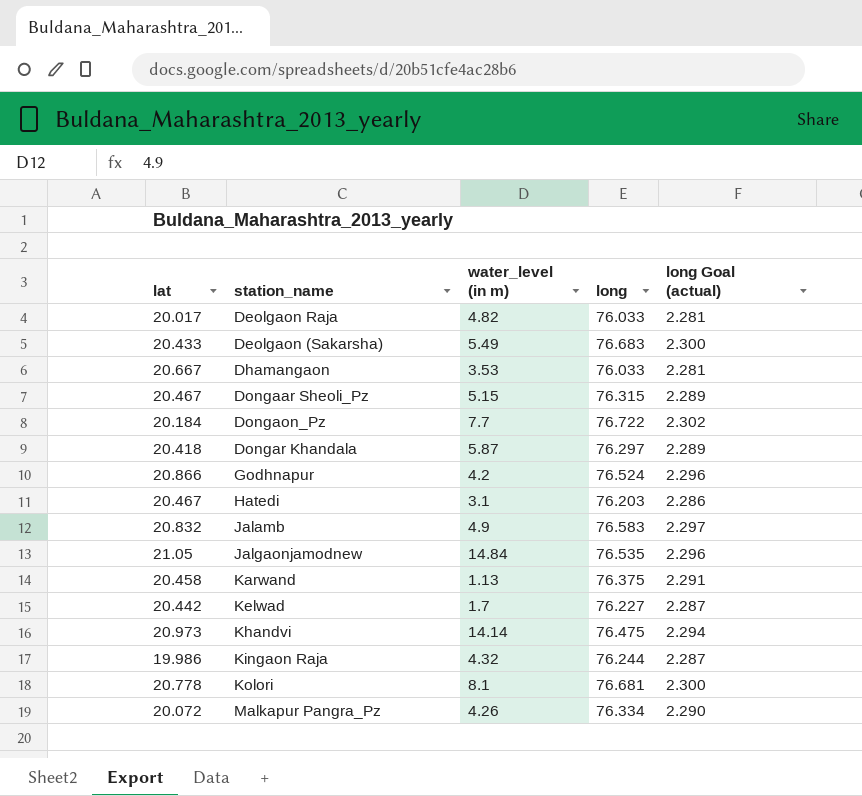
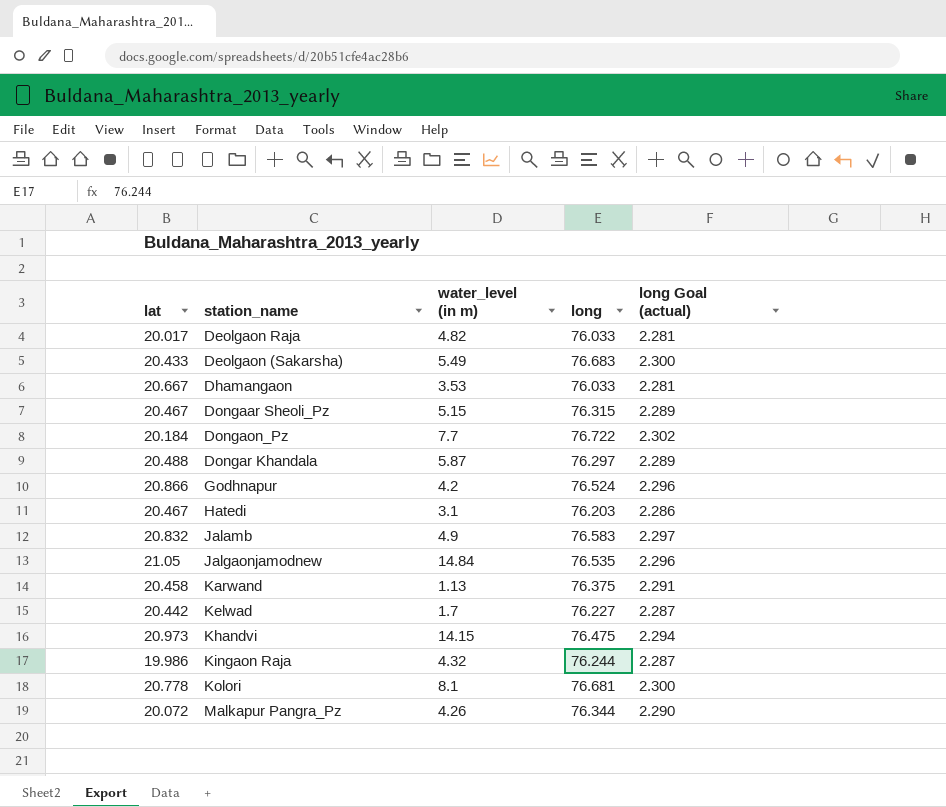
Dongar Khandala | lat: 20.418 -> 20.488
Khandvi | water_level (in m): 14.14 -> 14.15
Malkapur Pangra_Pz | long: 76.334 -> 76.344

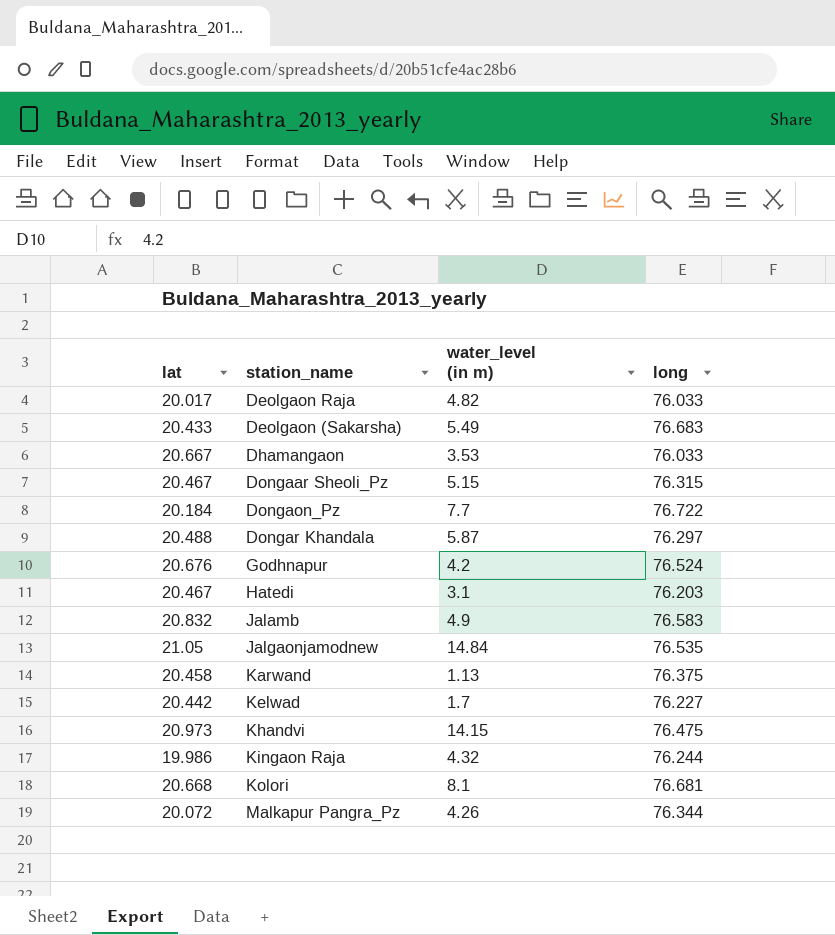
column long Goal (actual) | formula: [long] * 0.03 -> none
Godhnapur | lat: 20.866 -> 20.676
Kolori | lat: 20.778 -> 20.668

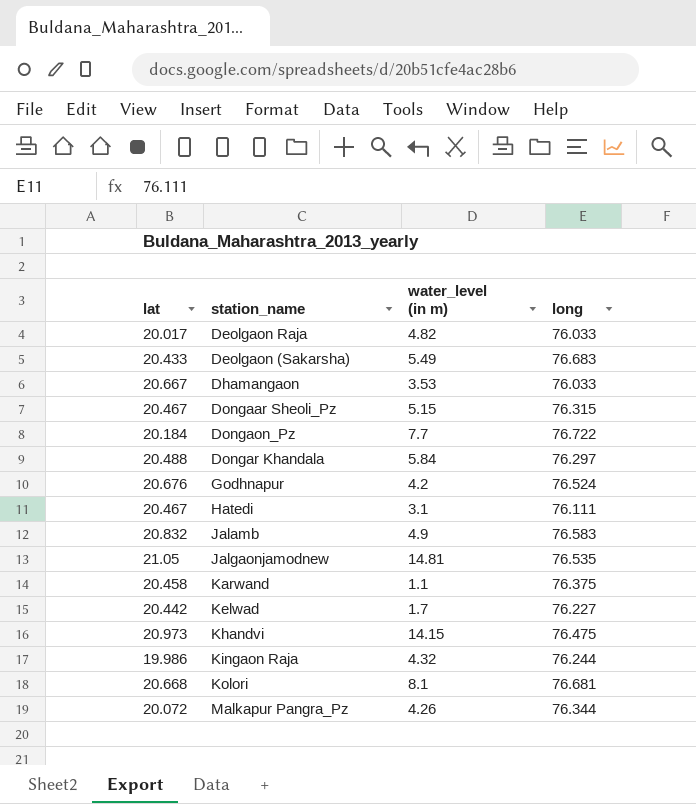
Dongar Khandala | water_level (in m): 5.87 -> 5.84
Hatedi | long: 76.203 -> 76.111
Jalgaonjamodnew | water_level (in m): 14.84 -> 14.81
Karwand | water_level (in m): 1.13 -> 1.1

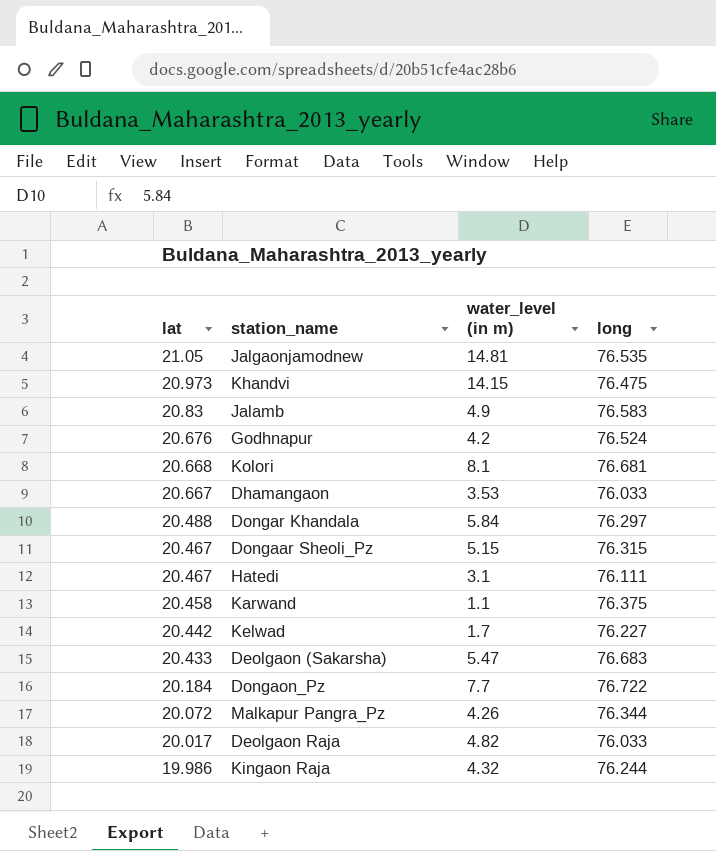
row order: none -> lat descending
Jalamb | lat: 20.832 -> 20.83
Deolgaon (Sakarsha) | water_level (in m): 5.49 -> 5.47

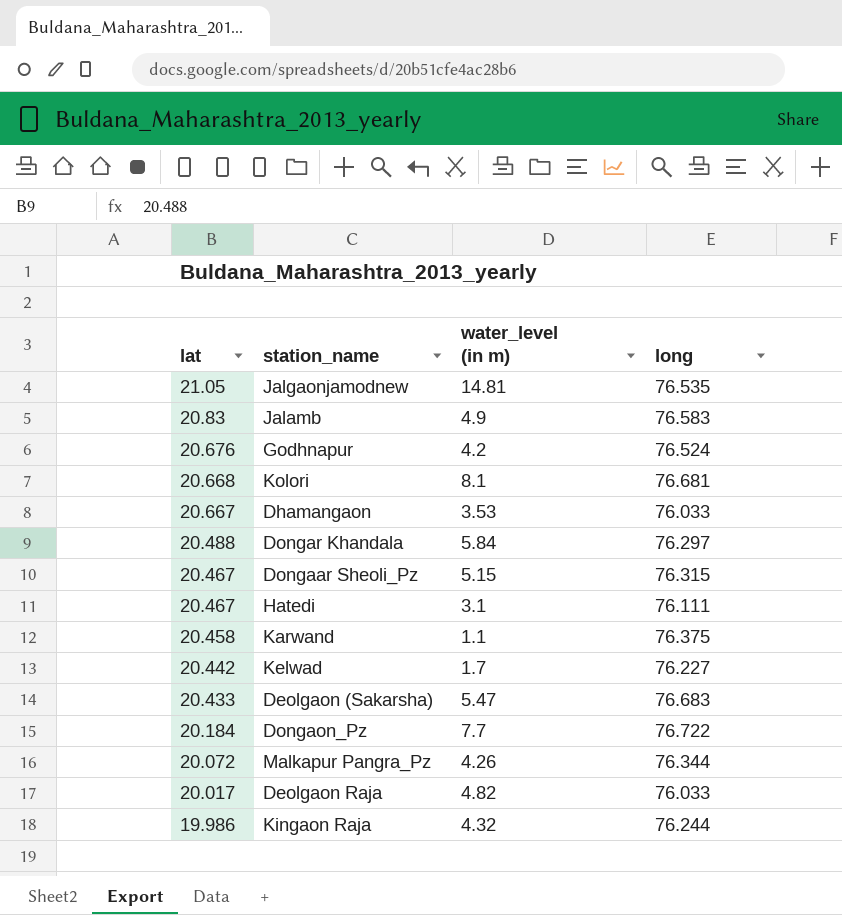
row Khandvi: 20.973 | 14.15 | 76.475 -> none

